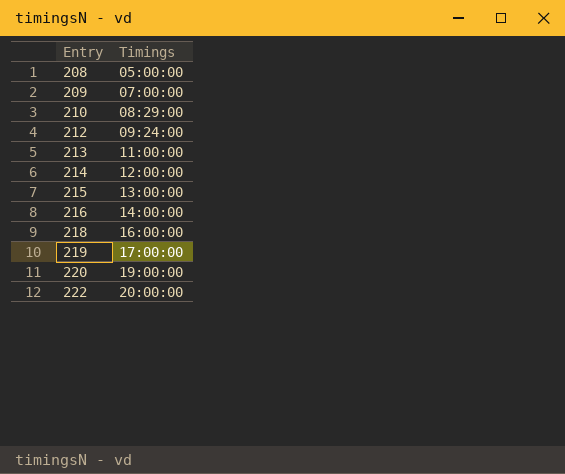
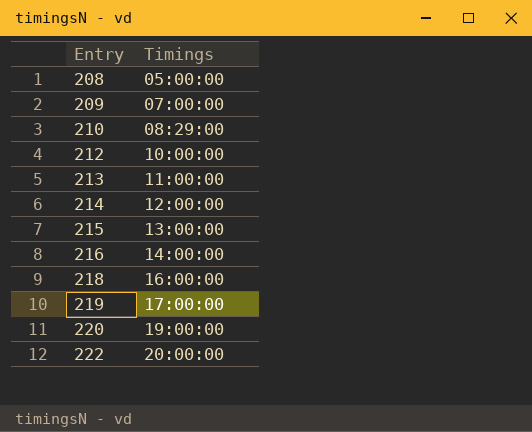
212 | Timings: 09:24:00 -> 10:00:00

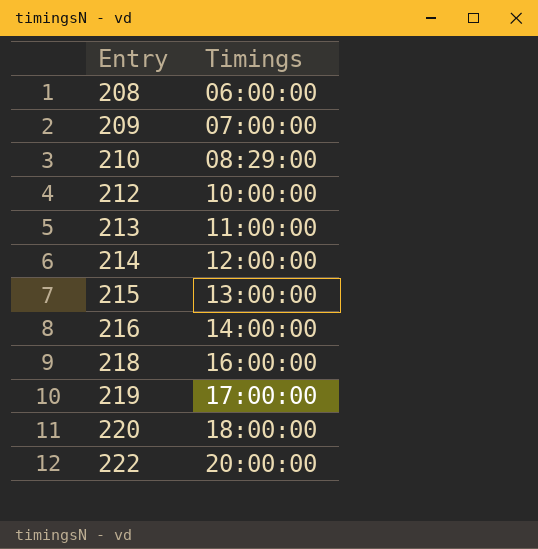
208 | Timings: 05:00:00 -> 06:00:00
220 | Timings: 19:00:00 -> 18:00:00

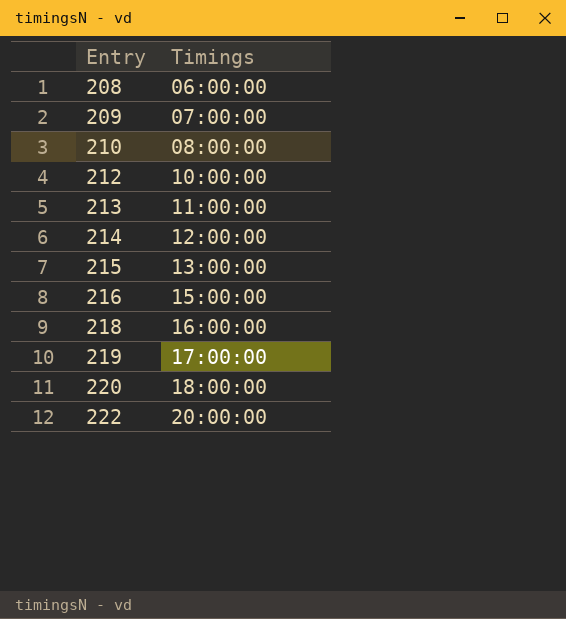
210 | Timings: 08:29:00 -> 08:00:00
216 | Timings: 14:00:00 -> 15:00:00

